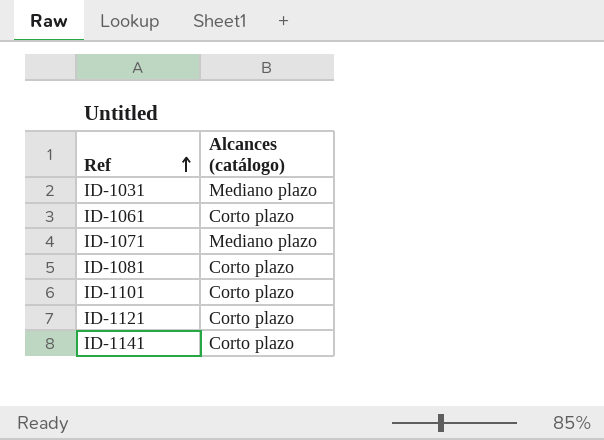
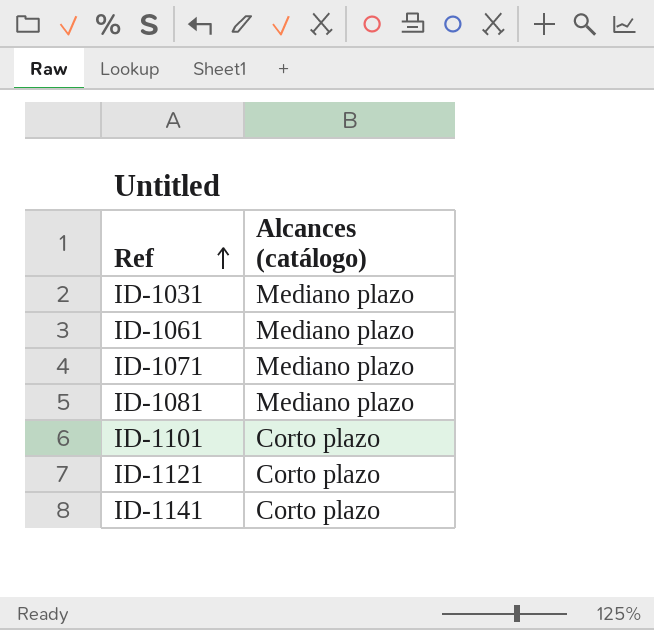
ID-1061 | Alcances (catálogo): Corto plazo -> Mediano plazo
ID-1081 | Alcances (catálogo): Corto plazo -> Mediano plazo

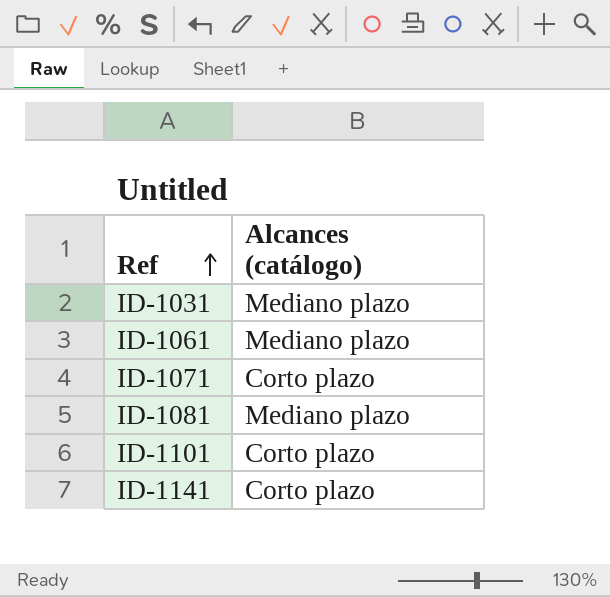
row ID-1121: Corto plazo -> none
ID-1071 | Alcances (catálogo): Mediano plazo -> Corto plazo

